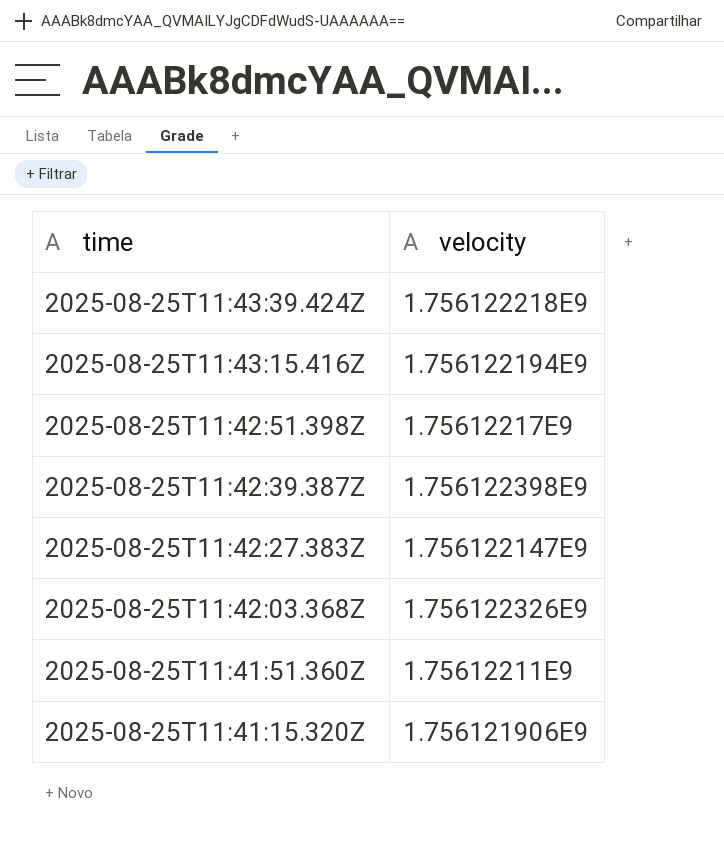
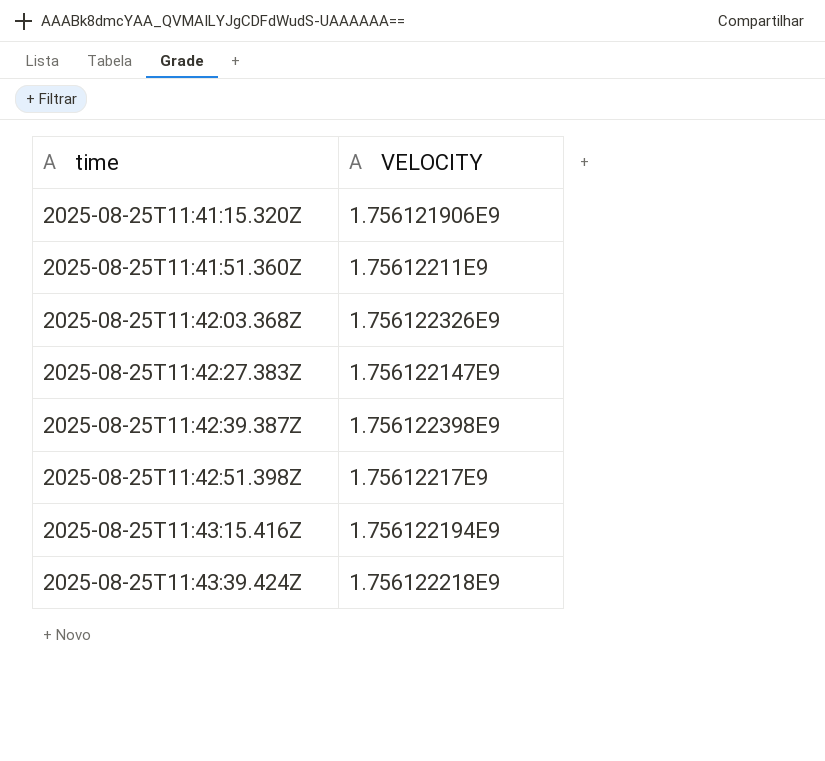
row order: time descending -> time ascending
column name: velocity -> VELOCITY

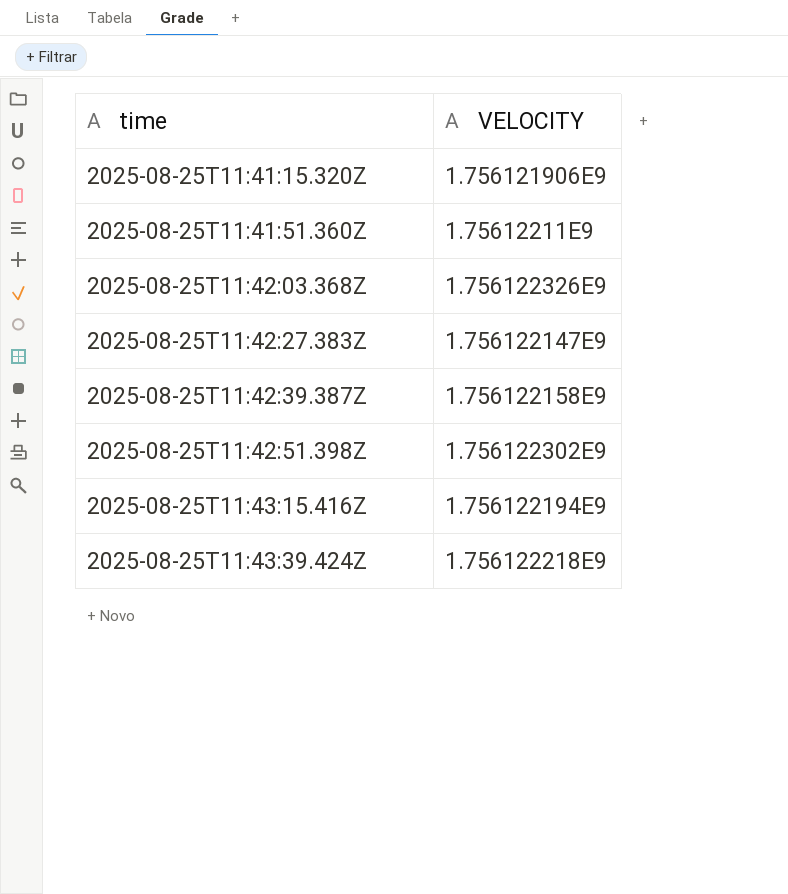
2025-08-25T11:42:39.387Z | VELOCITY: 1.756122398E9 -> 1.756122158E9
2025-08-25T11:42:51.398Z | VELOCITY: 1.75612217E9 -> 1.756122302E9

